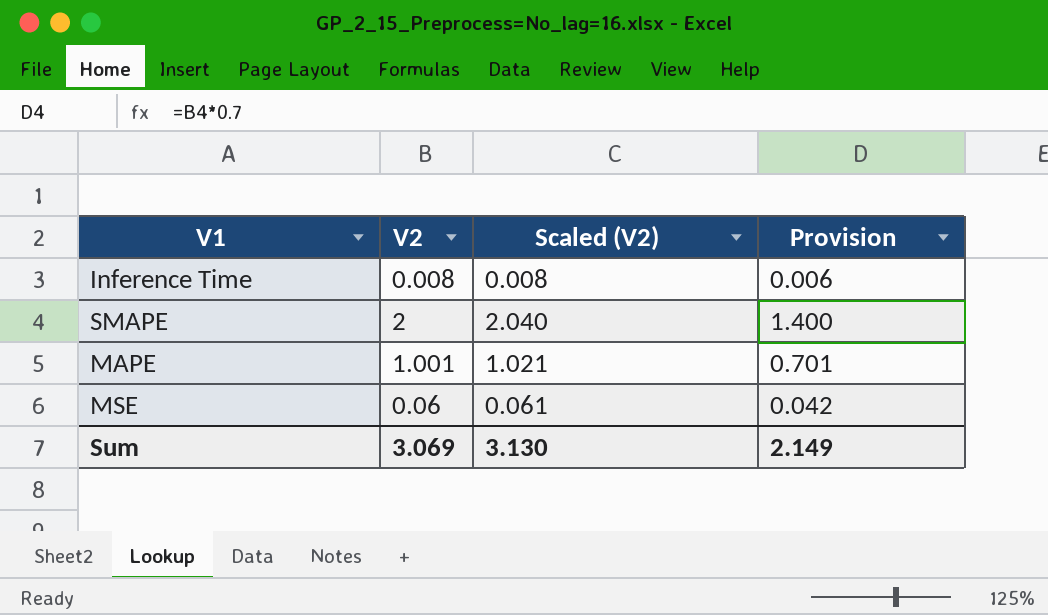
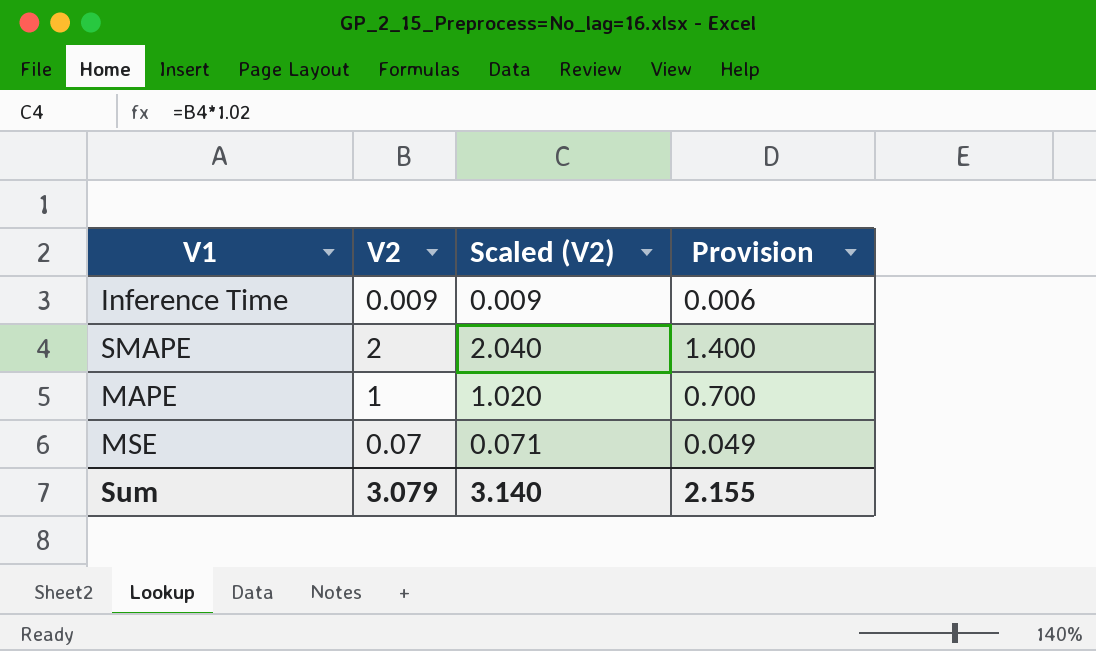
Inference Time | V2: 0.008 -> 0.009
Inference Time | Scaled (V2): 0.008 -> 0.009
MAPE | V2: 1.001 -> 1
MAPE | Scaled (V2): 1.021 -> 1.020
MAPE | Provision: 0.701 -> 0.700
MSE | V2: 0.06 -> 0.07
MSE | Scaled (V2): 0.061 -> 0.071
MSE | Provision: 0.042 -> 0.049
Sum | V2: 3.069 -> 3.079
Sum | Scaled (V2): 3.130 -> 3.140
Sum | Provision: 2.149 -> 2.155

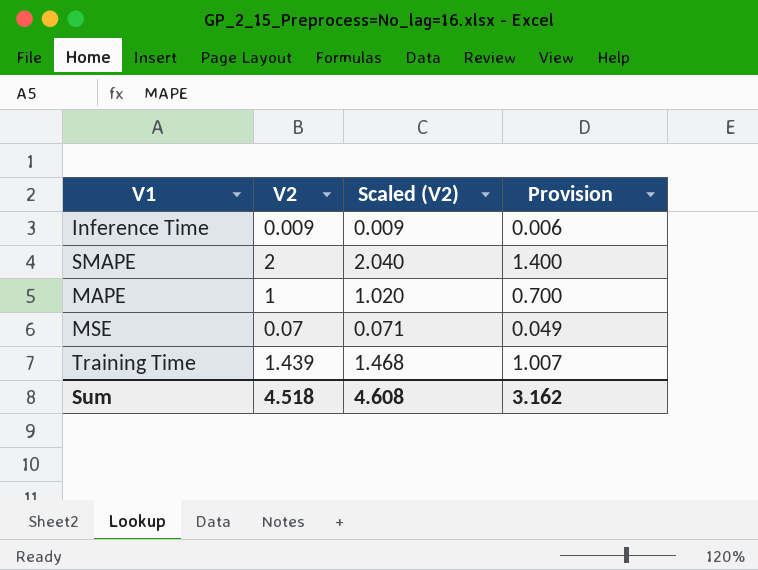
row Training Time: none -> 1.439 | 1.468 | 1.007
Sum | V2: 3.079 -> 4.518
Sum | Scaled (V2): 3.140 -> 4.608
Sum | Provision: 2.155 -> 3.162

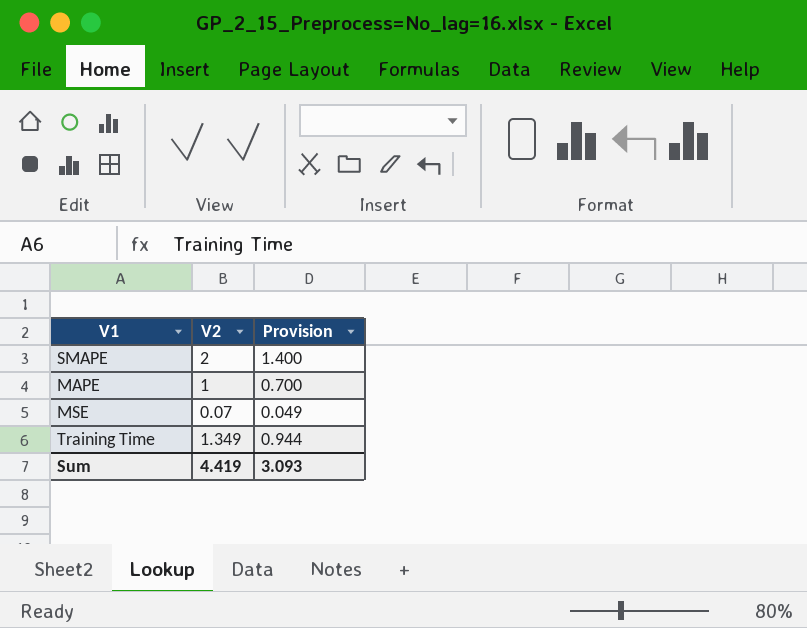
column Scaled (V2) | formula: [V2] * 1.02 -> none
row Inference Time: 0.009 | 0.009 | 0.006 -> none
Training Time | V2: 1.439 -> 1.349
Training Time | Provision: 1.007 -> 0.944
Sum | V2: 4.518 -> 4.419
Sum | Provision: 3.162 -> 3.093

